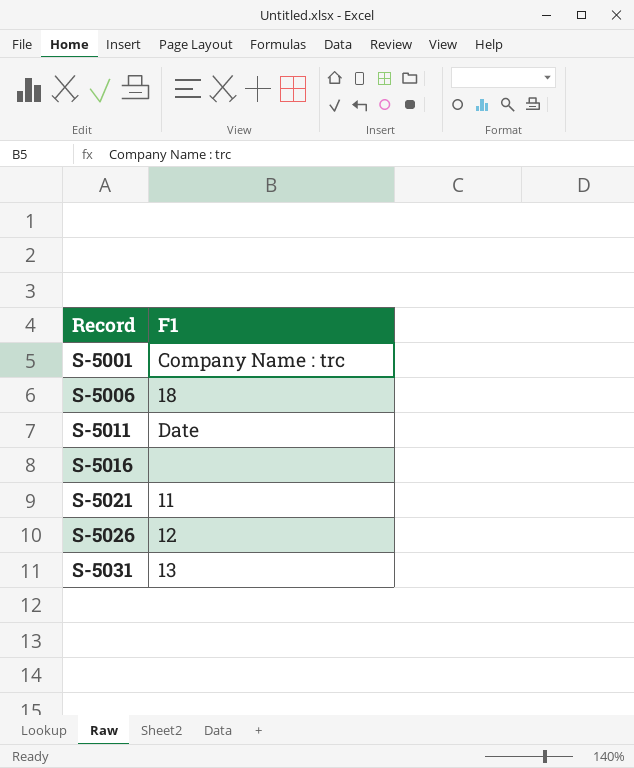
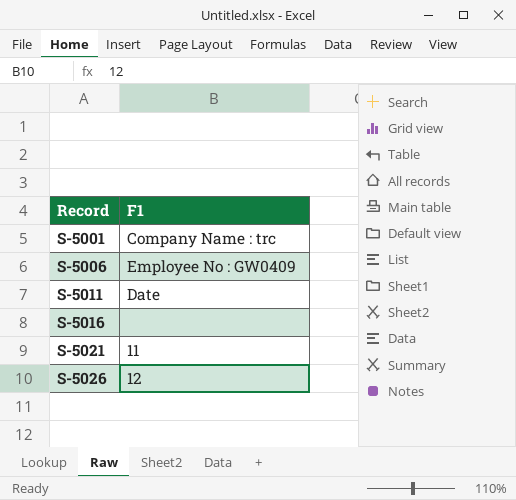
row S-5031: 13 -> none
S-5006 | F1: 18 -> Employee No : GW0409

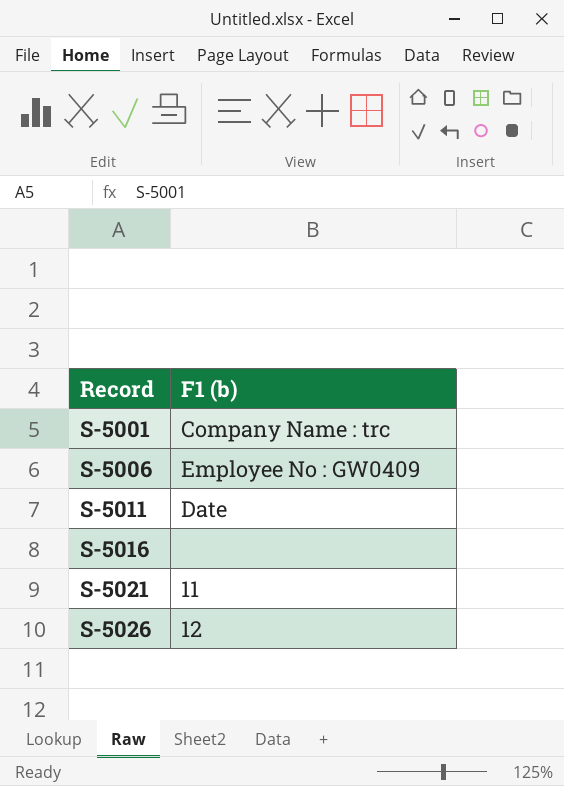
column name: F1 -> F1 (b)

